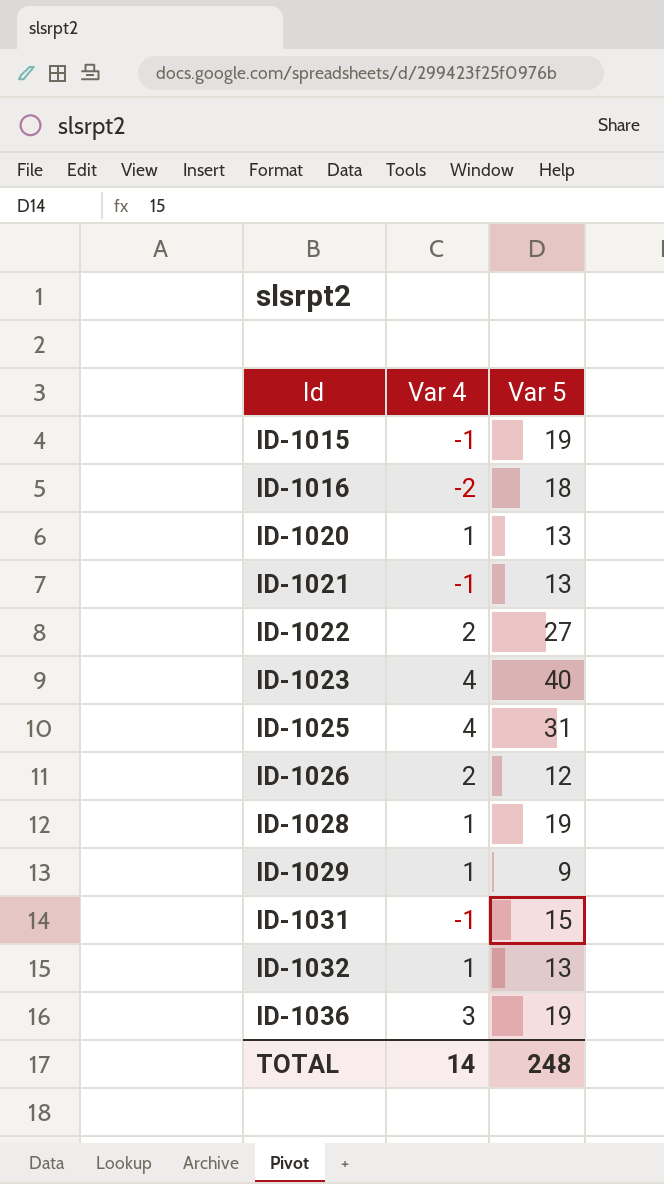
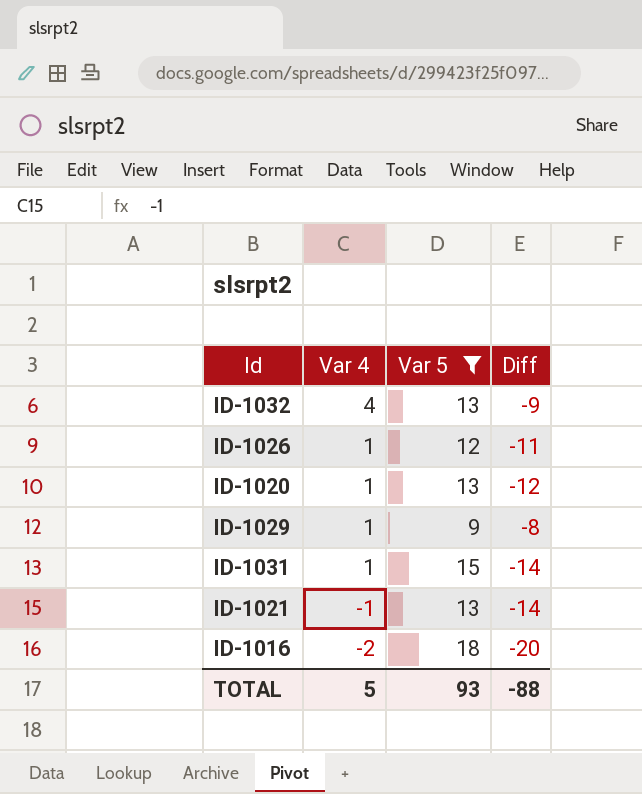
filter: none -> Var 5 <= 18
row order: Id ascending -> Var 4 descending
column Diff | formula: none -> [Var 4] - [Var 5]
ID-1032 | Var 4: 1 -> 4
ID-1026 | Var 4: 2 -> 1
ID-1031 | Var 4: -1 -> 1
TOTAL | Var 4: 14 -> 5
TOTAL | Var 5: 248 -> 93

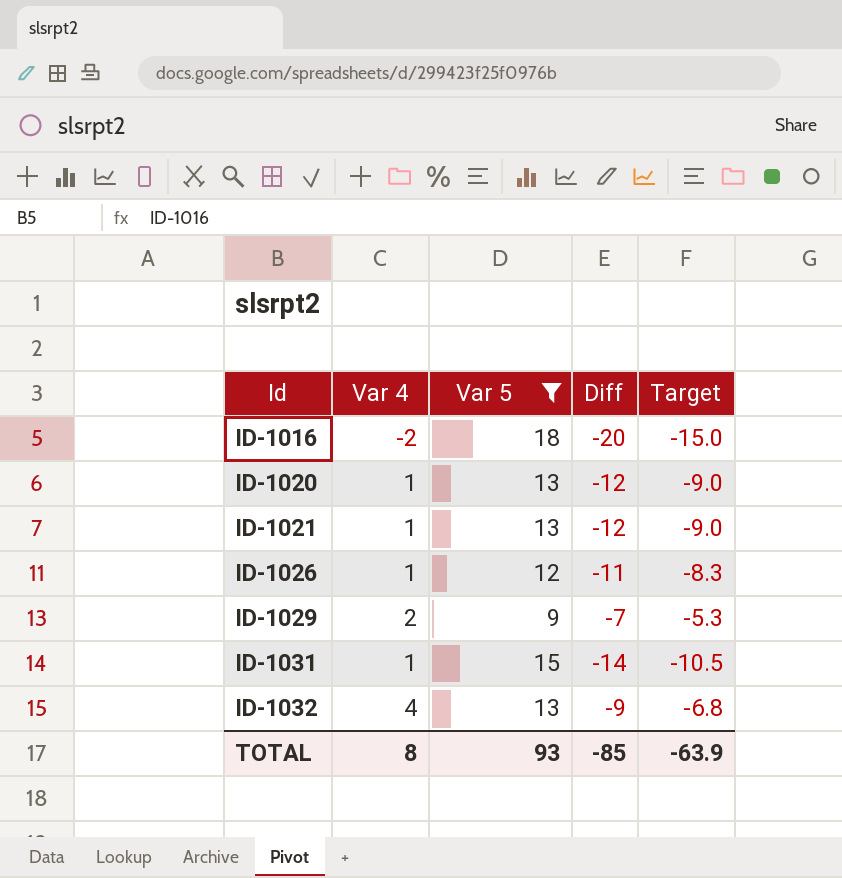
row order: Var 4 descending -> Id ascending
column Target | formula: none -> [Diff] * 0.75
ID-1021 | Var 4: -1 -> 1
ID-1021 | Diff: -14 -> -12
ID-1029 | Var 4: 1 -> 2
ID-1029 | Diff: -8 -> -7
TOTAL | Var 4: 5 -> 8
TOTAL | Diff: -88 -> -85

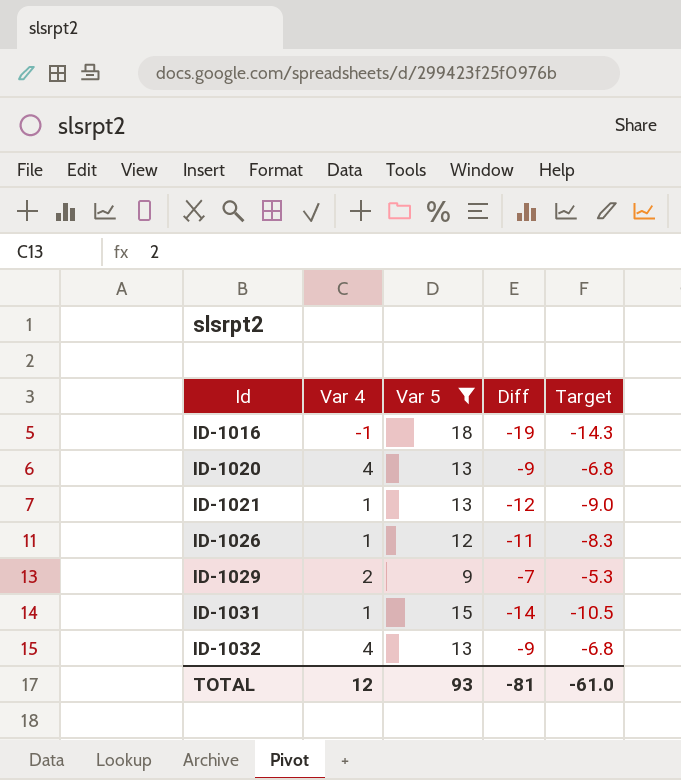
ID-1016 | Var 4: -2 -> -1
ID-1016 | Diff: -20 -> -19
ID-1016 | Target: -15.0 -> -14.3
ID-1020 | Var 4: 1 -> 4
ID-1020 | Diff: -12 -> -9
ID-1020 | Target: -9.0 -> -6.8
TOTAL | Var 4: 8 -> 12
TOTAL | Diff: -85 -> -81
TOTAL | Target: -63.9 -> -61.0

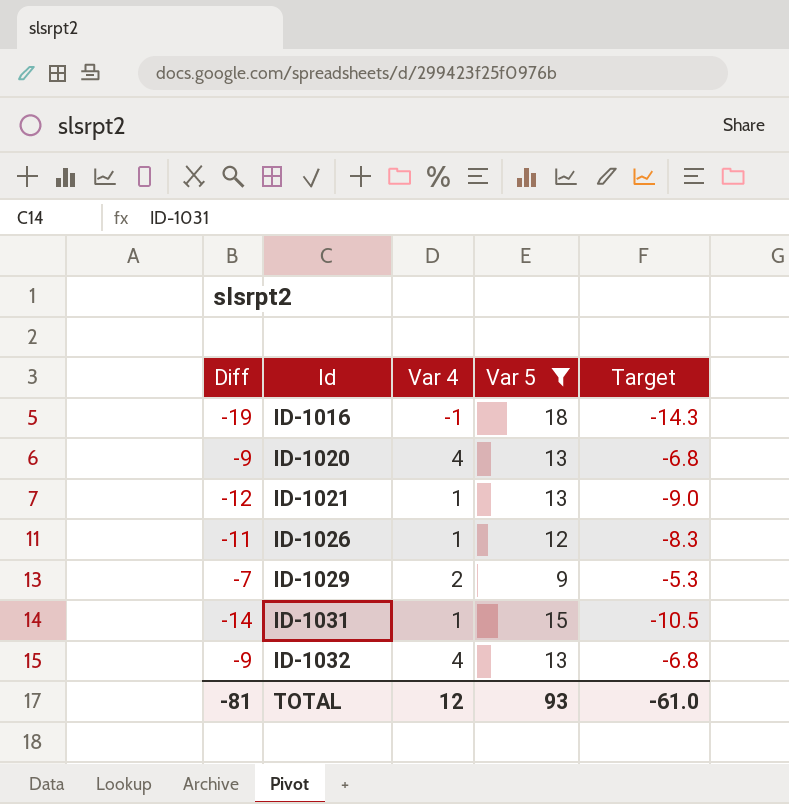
column Diff | position: 4 -> 1

